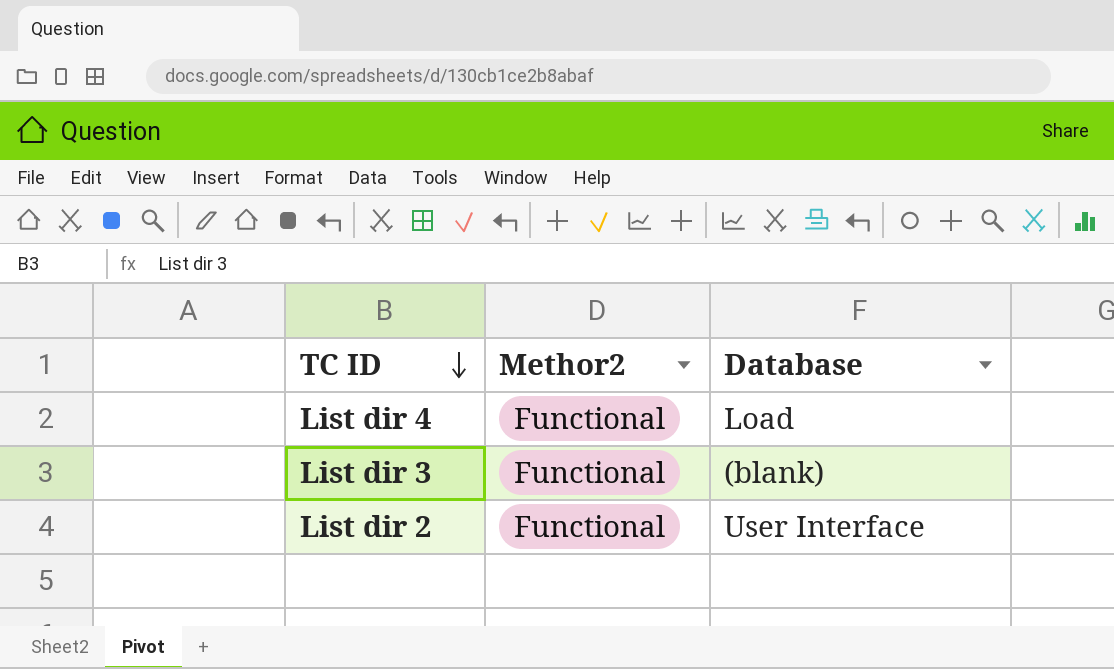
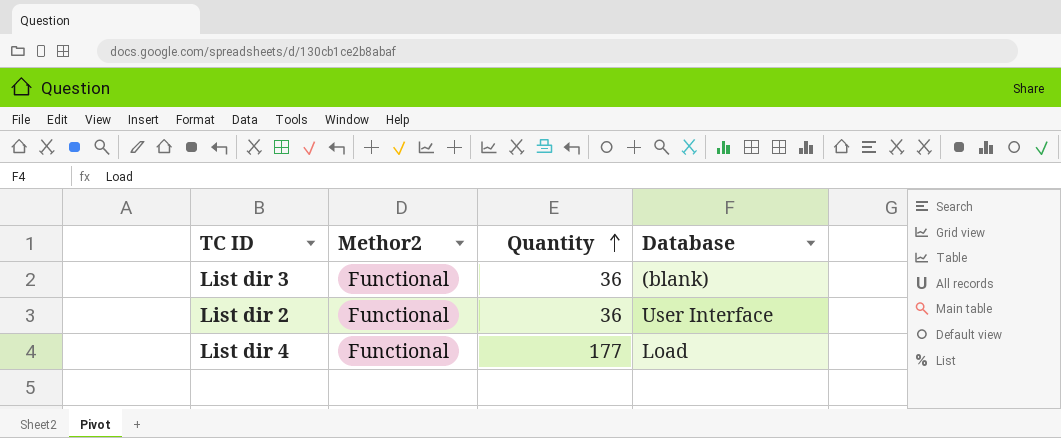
row order: TC ID descending -> Quantity ascending
column Quantity | position: none -> 3

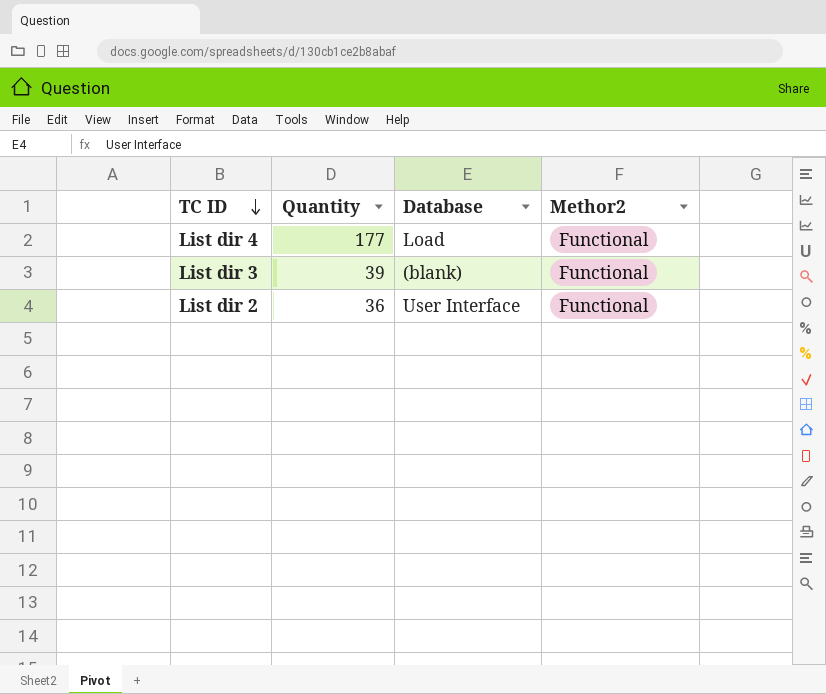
row order: Quantity ascending -> TC ID descending
column Methor2 | position: 2 -> 4
List dir 3 | Quantity: 36 -> 39

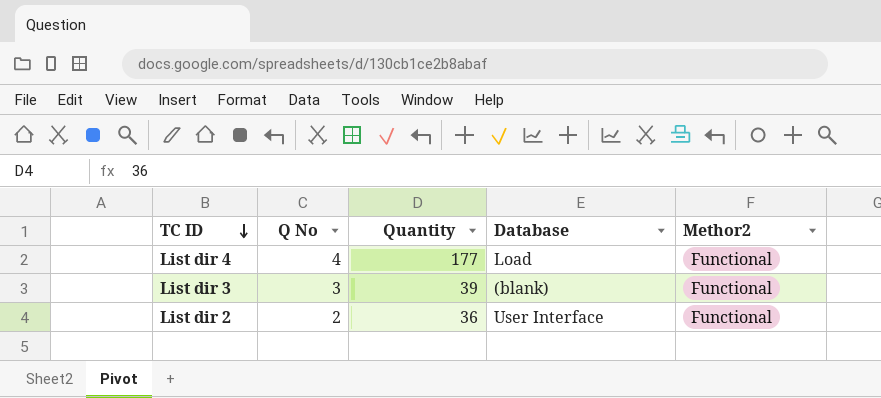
column Q No | position: none -> 2

